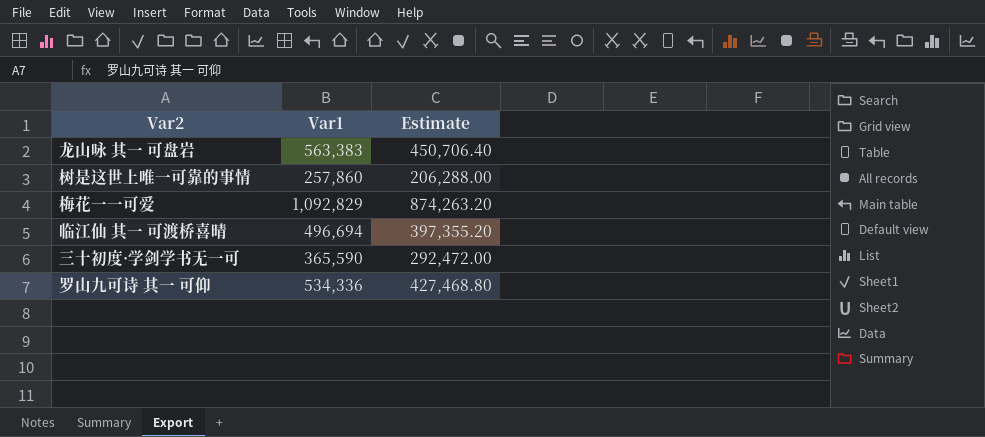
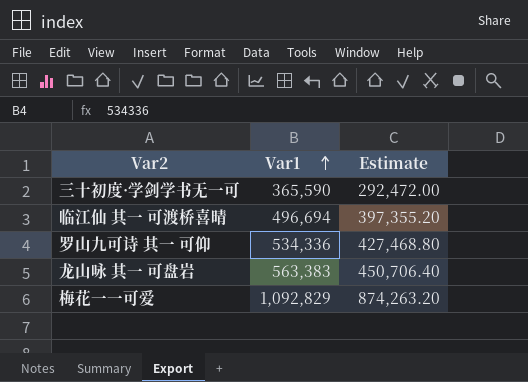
row order: none -> Var1 ascending
row 树是这世上唯一可靠的事情: 257,860 | 206,288.00 -> none

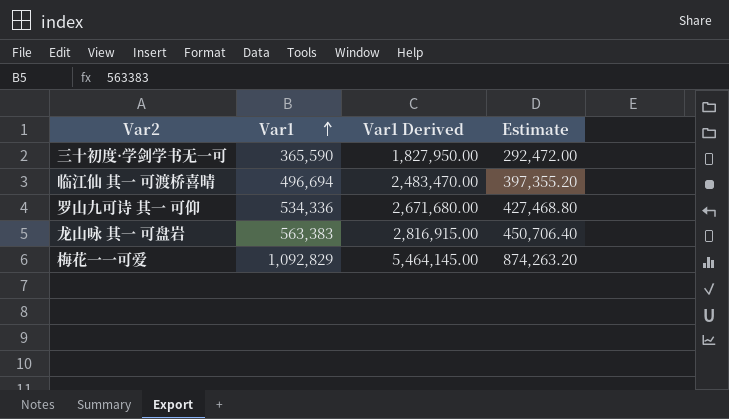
column Var1 Derived | formula: none -> [Var1] * 5

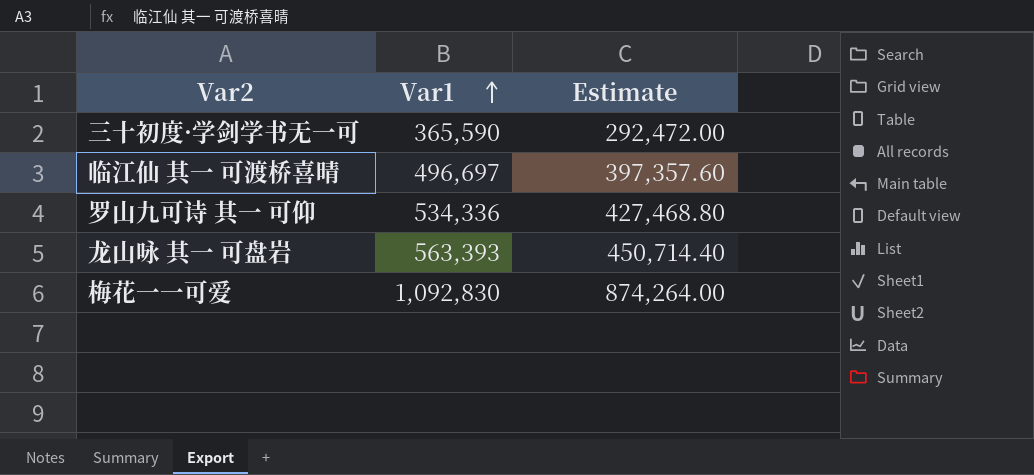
column Var1 Derived | formula: [Var1] * 5 -> none
临江仙 其一 可渡桥喜晴 | Var1: 496,694 -> 496,697
临江仙 其一 可渡桥喜晴 | Estimate: 397,355.20 -> 397,357.60
龙山咏 其一 可盘岩 | Var1: 563,383 -> 563,393
龙山咏 其一 可盘岩 | Estimate: 450,706.40 -> 450,714.40
梅花一一可爱 | Var1: 1,092,829 -> 1,092,830
梅花一一可爱 | Estimate: 874,263.20 -> 874,264.00

